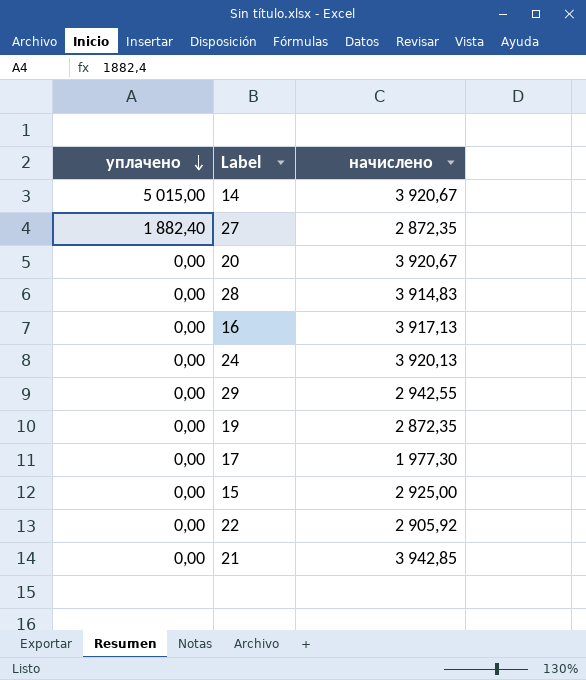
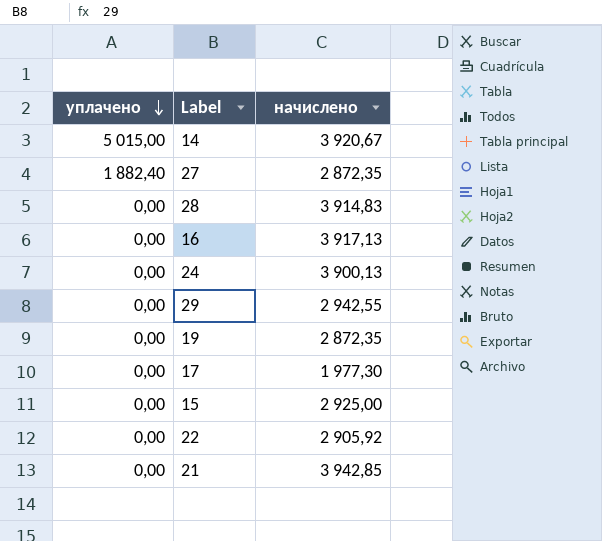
row 20: 0,00 | 3 920,67 -> none
24 | начислено: 3 920,13 -> 3 900,13

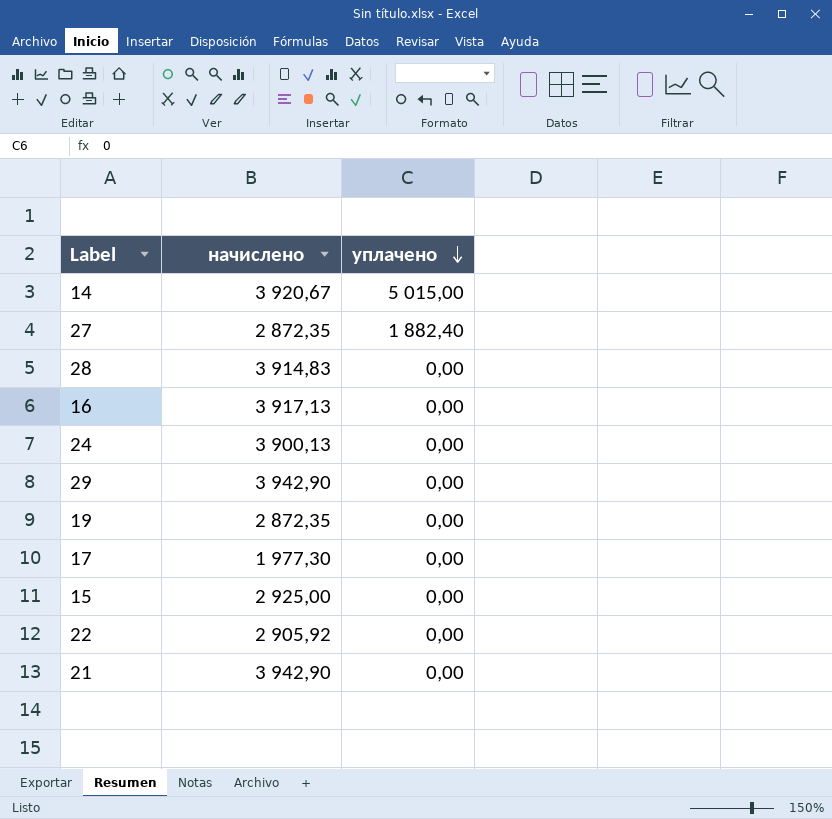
column уплачено | position: 1 -> 3
29 | начислено: 2 942,55 -> 3 942,90
21 | начислено: 3 942,85 -> 3 942,90

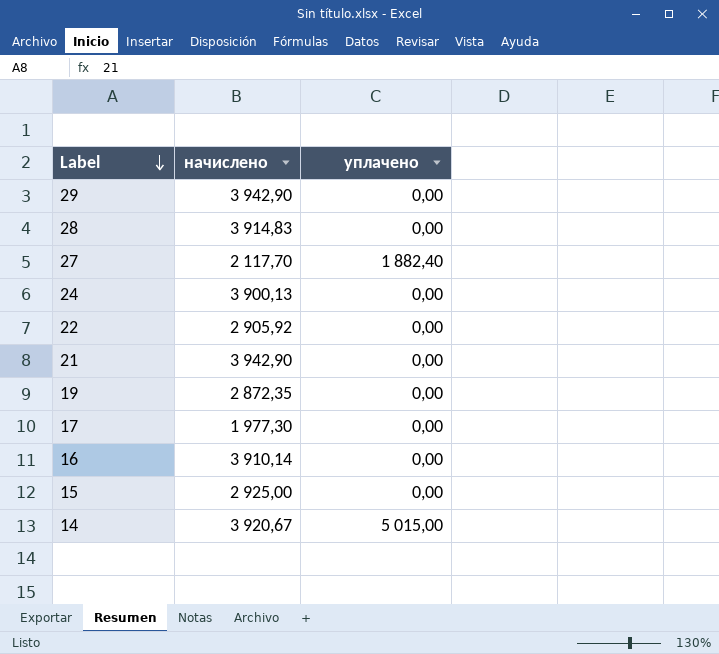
row order: уплачено descending -> Label descending
27 | начислено: 2 872,35 -> 2 117,70
16 | начислено: 3 917,13 -> 3 910,14

